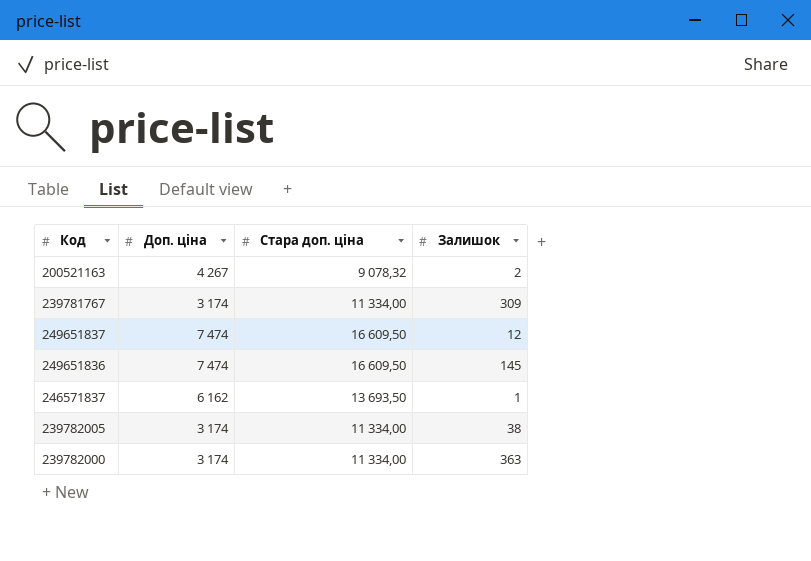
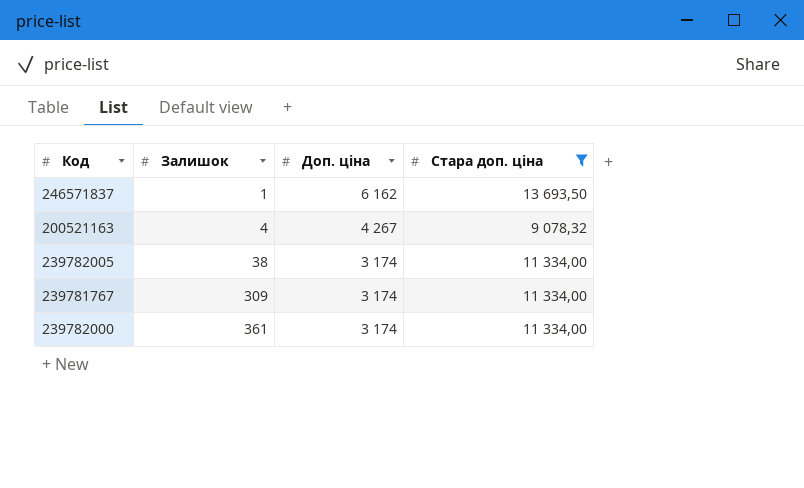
filter: none -> Стара доп. ціна != 16 609,50
row order: none -> Залишок ascending
column Залишок | position: 4 -> 2
200521163 | Залишок: 2 -> 4
239782000 | Залишок: 363 -> 361

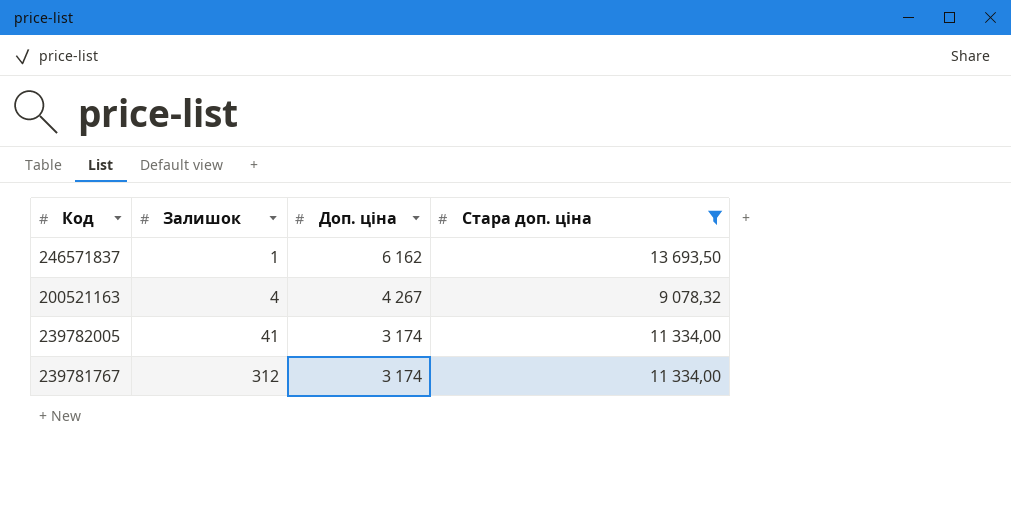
row 239782000: 361 | 3 174 | 11 334,00 -> none
239782005 | Залишок: 38 -> 41
239781767 | Залишок: 309 -> 312

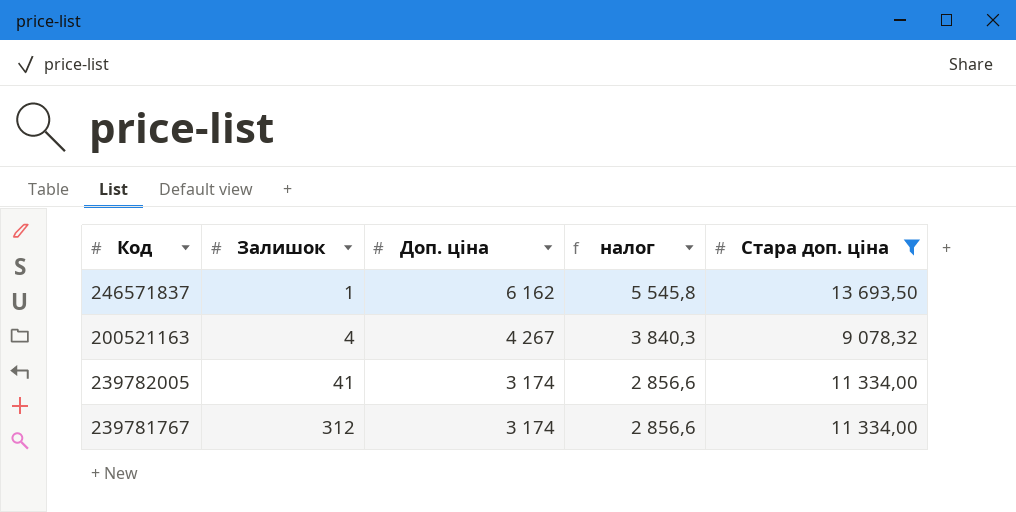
column налог | formula: none -> [Доп. ціна] * 0,9

